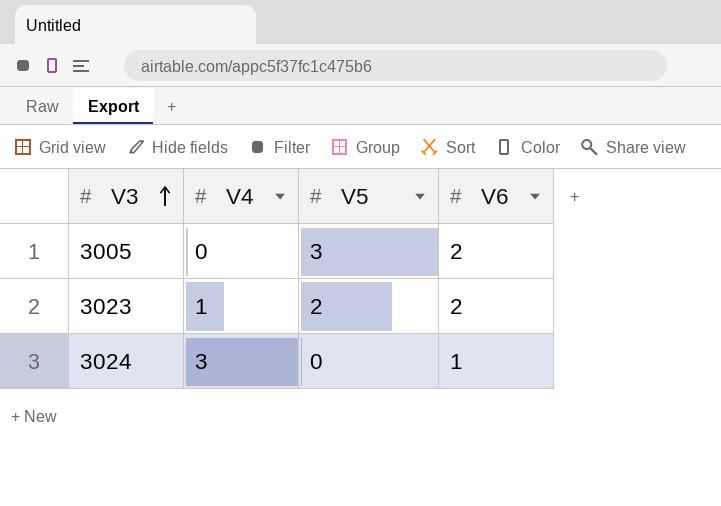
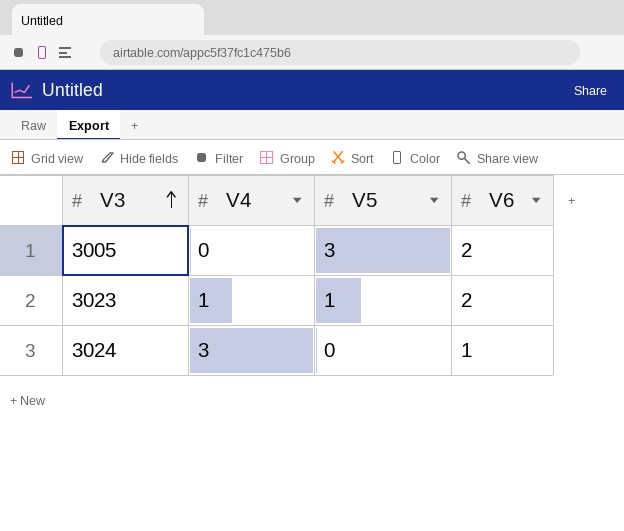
3023 | V5: 2 -> 1

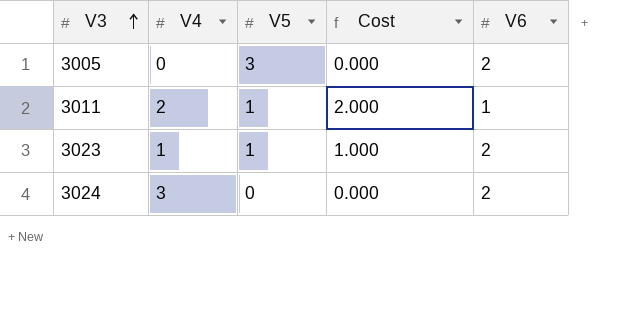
column Cost | formula: none -> [V4] * [V5]
row 3011: none -> 2 | 1 | 2.000 | 1
3024 | V6: 1 -> 2

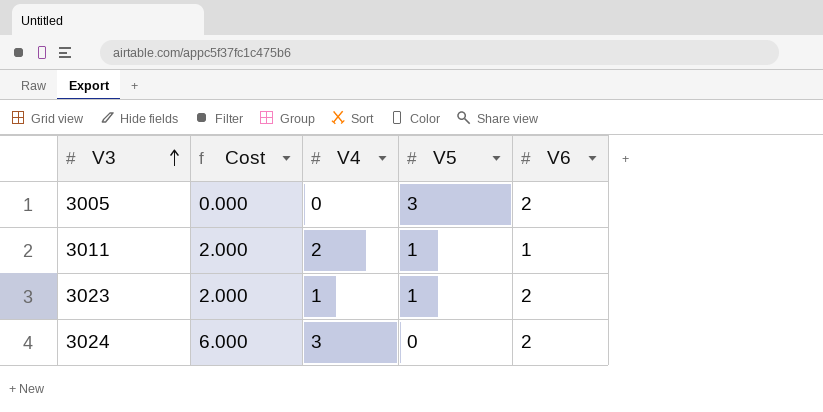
column Cost | formula: [V4] * [V5] -> [V4] * [V6]
column Cost | position: 4 -> 2

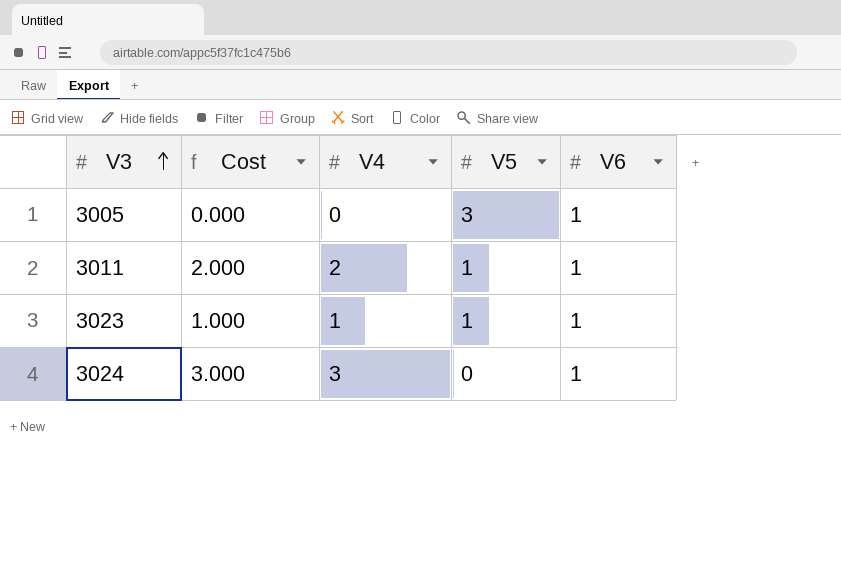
3005 | V6: 2 -> 1
3023 | Cost: 2.000 -> 1.000
3023 | V6: 2 -> 1
3024 | Cost: 6.000 -> 3.000
3024 | V6: 2 -> 1

